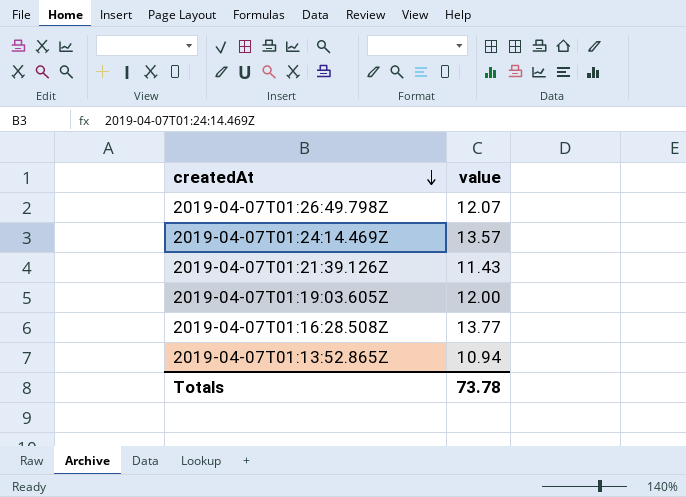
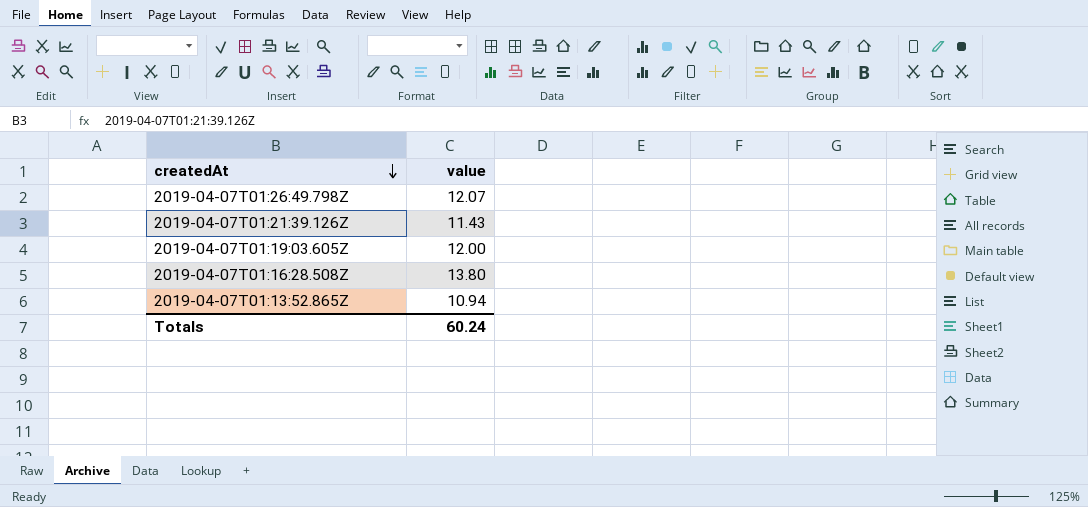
row 2019-04-07T01:24:14.469Z: 13.57 -> none
2019-04-07T01:16:28.508Z | value: 13.77 -> 13.80
Totals | value: 73.78 -> 60.24

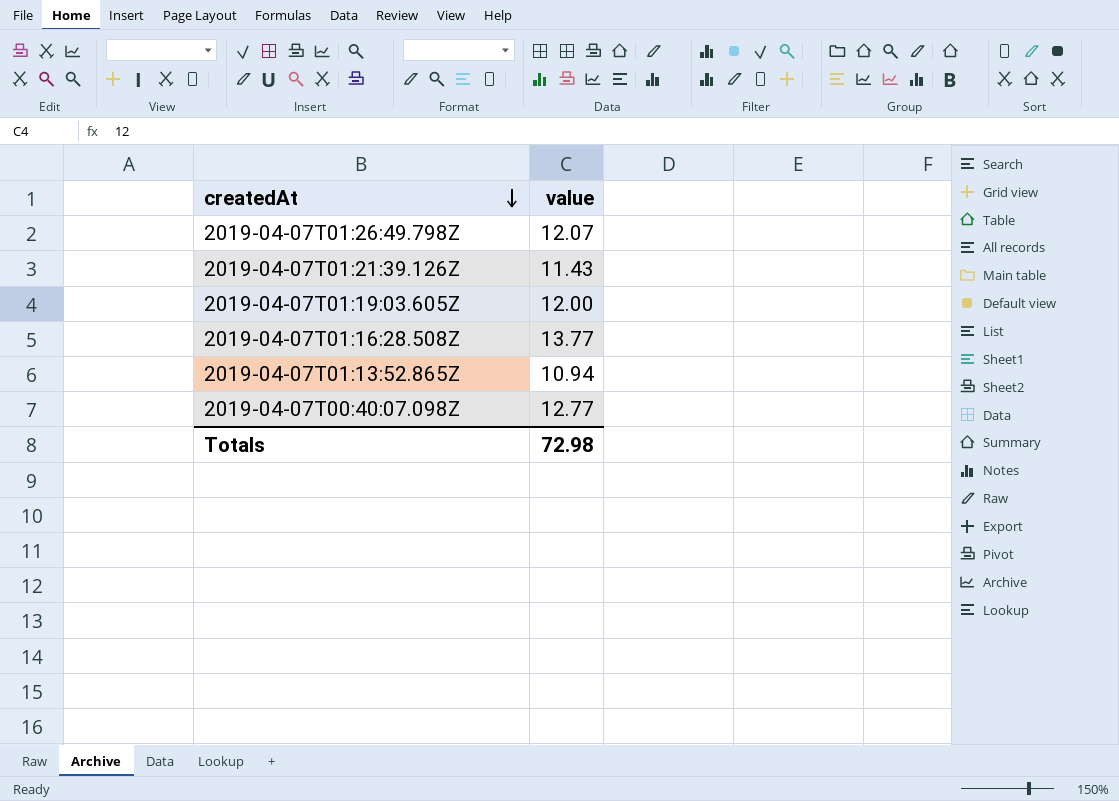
2019-04-07T01:16:28.508Z | value: 13.80 -> 13.77
row 2019-04-07T00:40:07.098Z: none -> 12.77
Totals | value: 60.24 -> 72.98

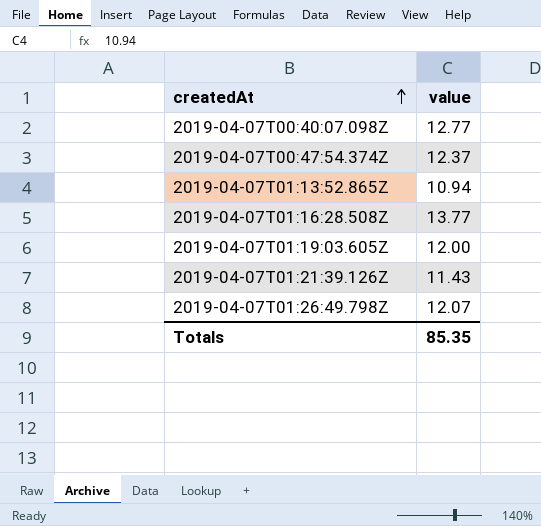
row order: createdAt descending -> createdAt ascending
row 2019-04-07T00:47:54.374Z: none -> 12.37
Totals | value: 72.98 -> 85.35

